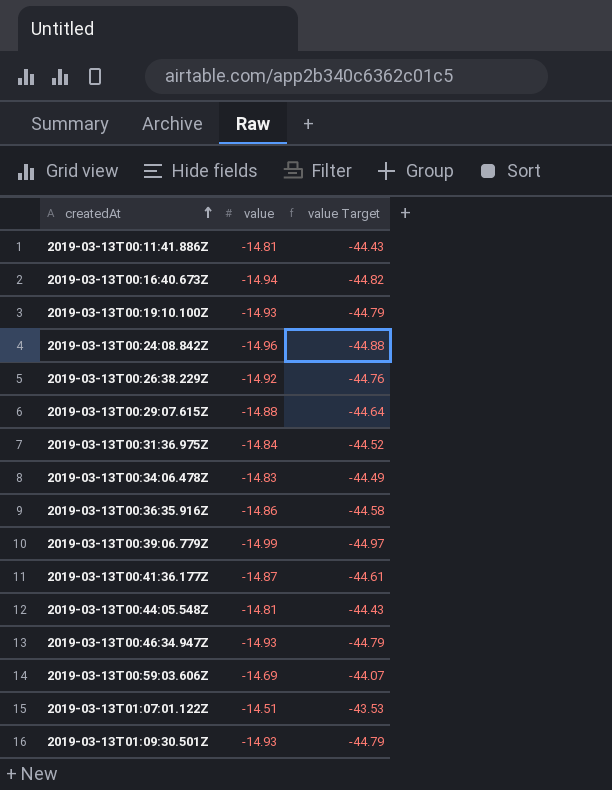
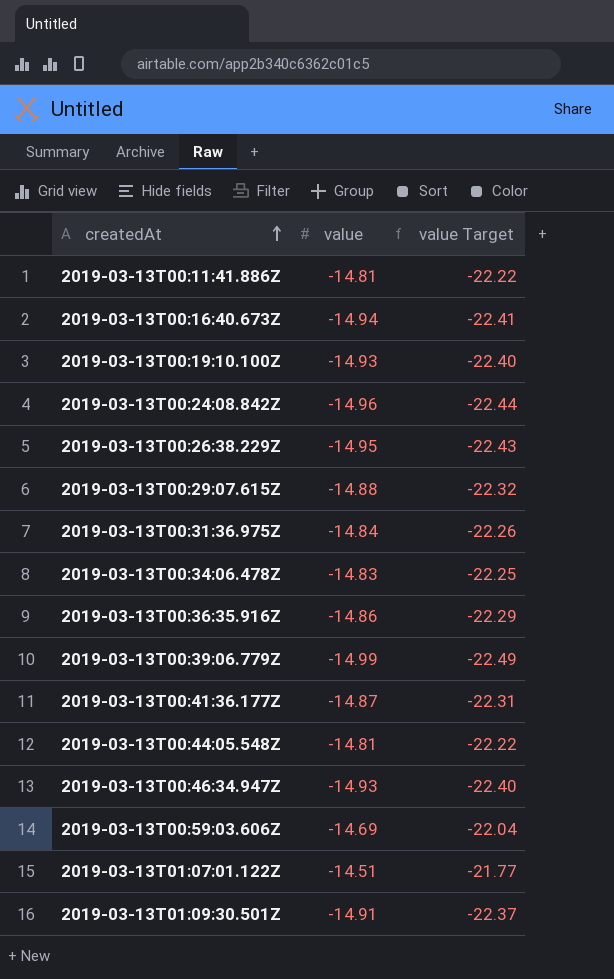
column value Target | formula: [value] * 3 -> [value] * 1.5
2019-03-13T00:26:38.229Z | value: -14.92 -> -14.95
2019-03-13T01:09:30.501Z | value: -14.93 -> -14.91

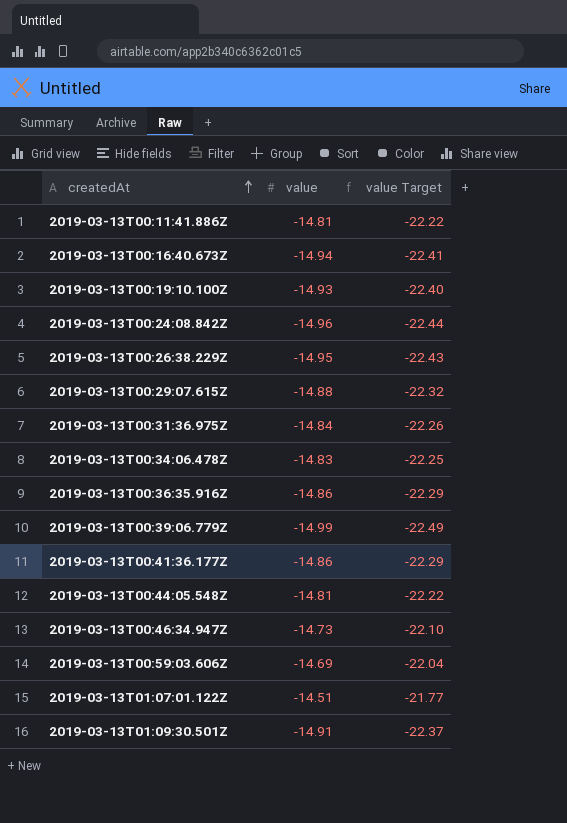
2019-03-13T00:41:36.177Z | value: -14.87 -> -14.86
2019-03-13T00:41:36.177Z | value Target: -22.31 -> -22.29
2019-03-13T00:46:34.947Z | value: -14.93 -> -14.73
2019-03-13T00:46:34.947Z | value Target: -22.40 -> -22.10

